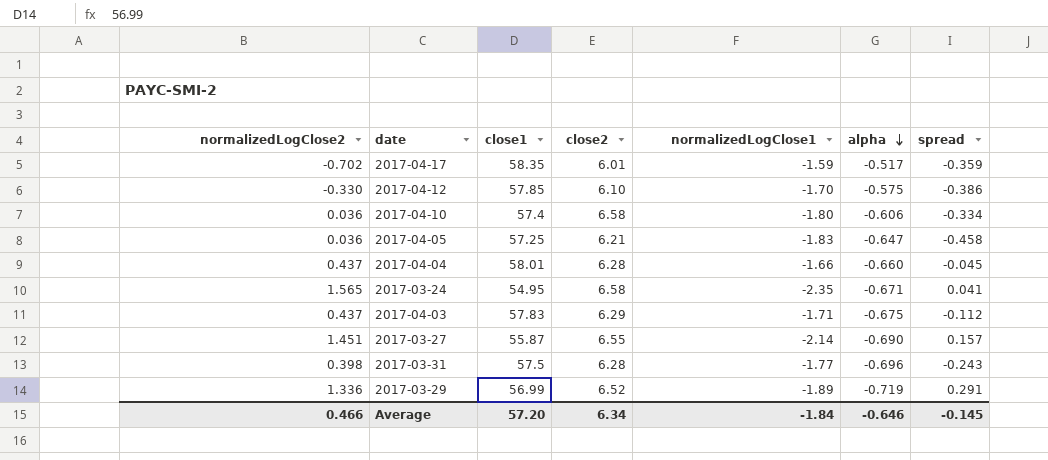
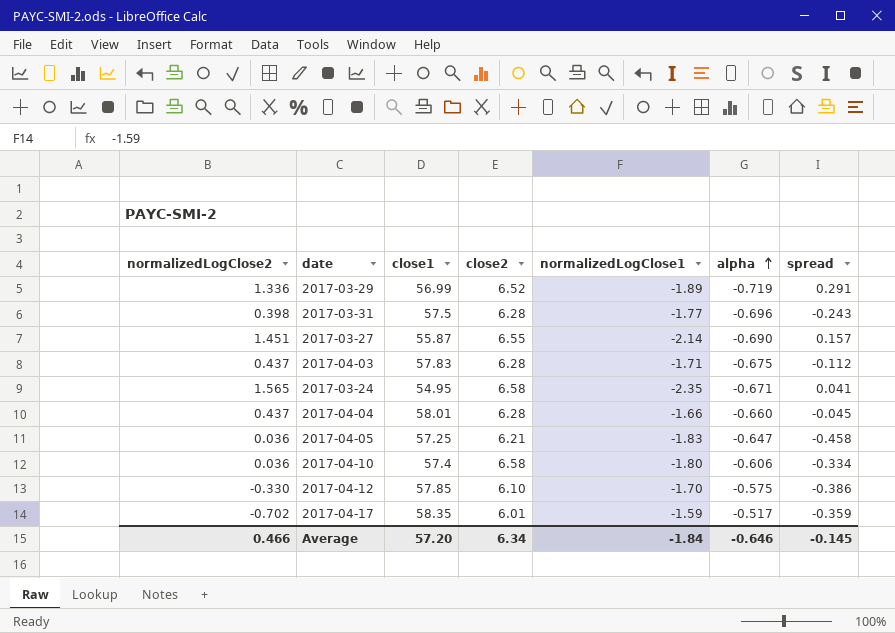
row order: alpha descending -> alpha ascending
2017-04-03 | close2: 6.29 -> 6.28

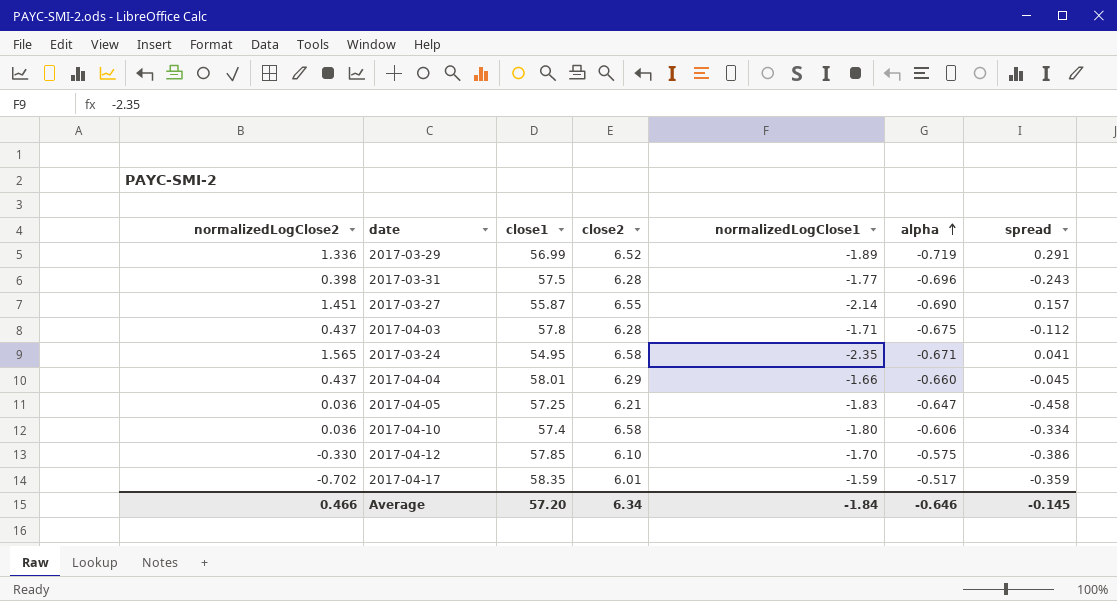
2017-04-03 | close1: 57.83 -> 57.8
2017-04-04 | close2: 6.28 -> 6.29

